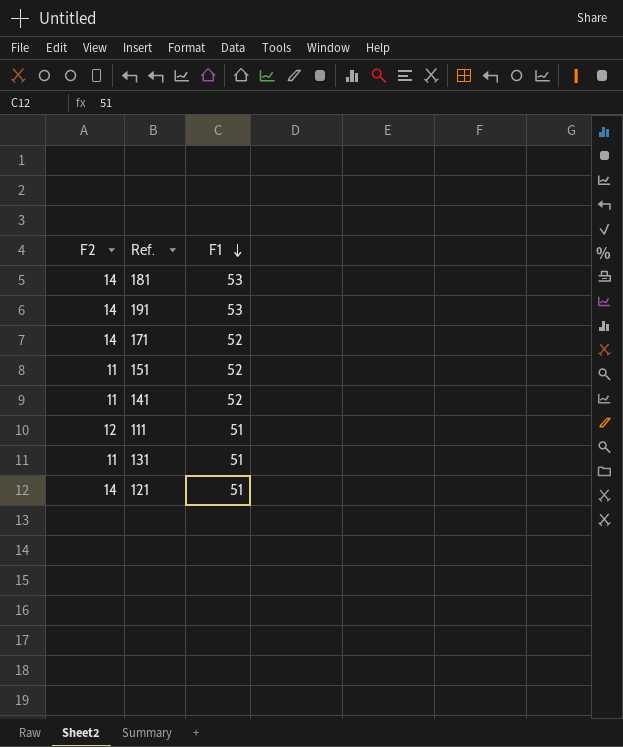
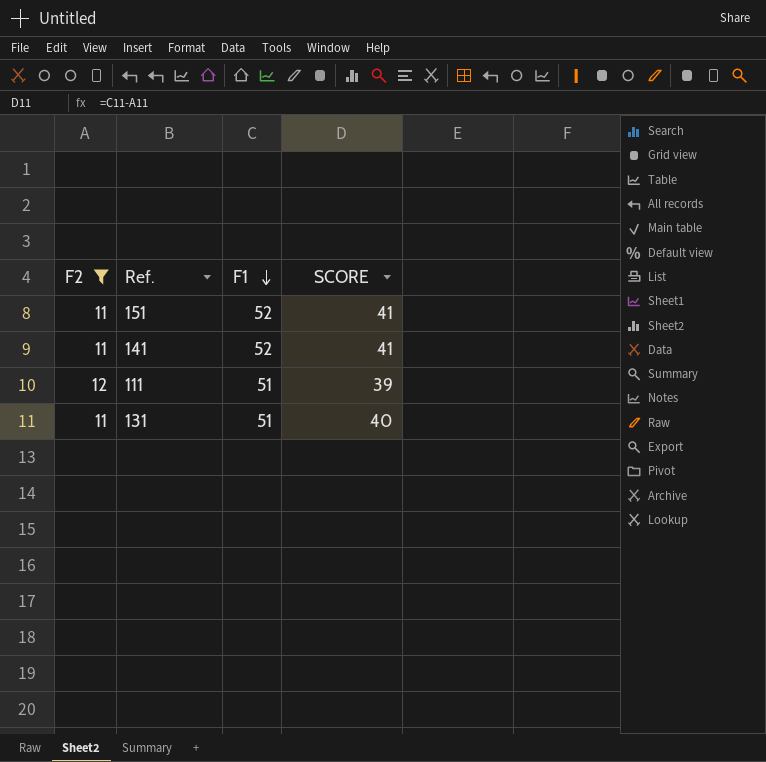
filter: none -> F2 != 14
column SCORE | formula: none -> [F1] - [F2]

